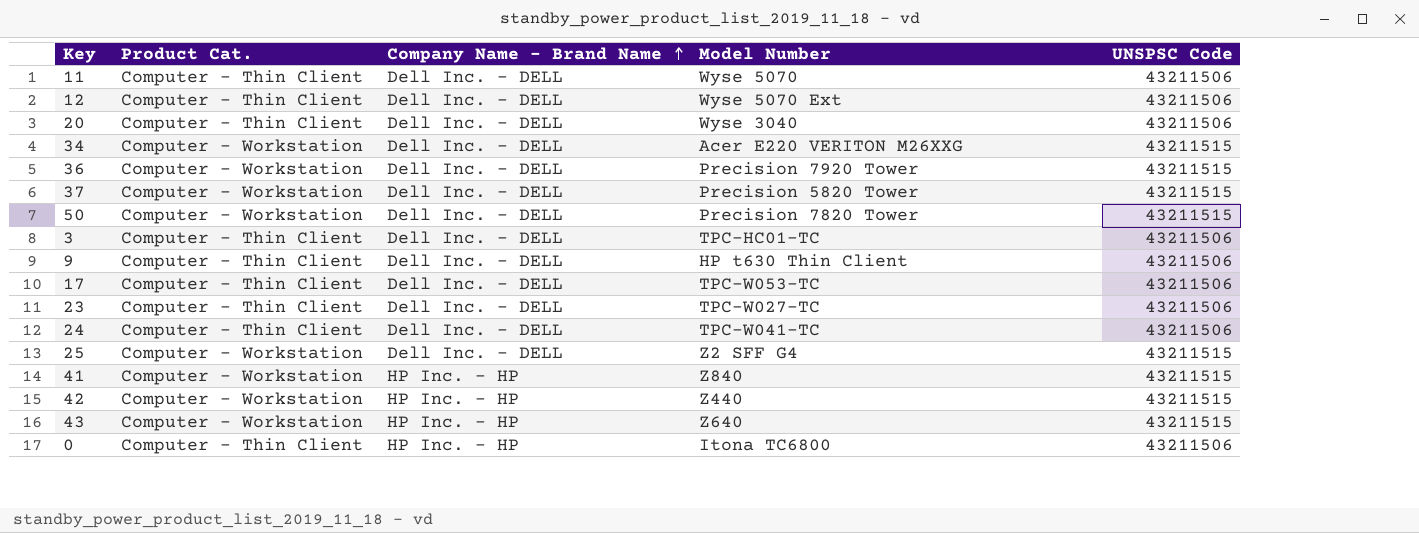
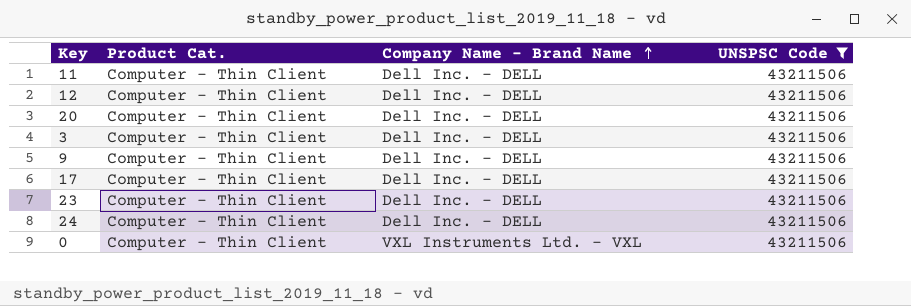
filter: none -> UNSPSC Code = 43211506
column Model Number | position: 4 -> none
0 | Company Name - Brand Name: HP Inc. - HP -> VXL Instruments Ltd. - VXL

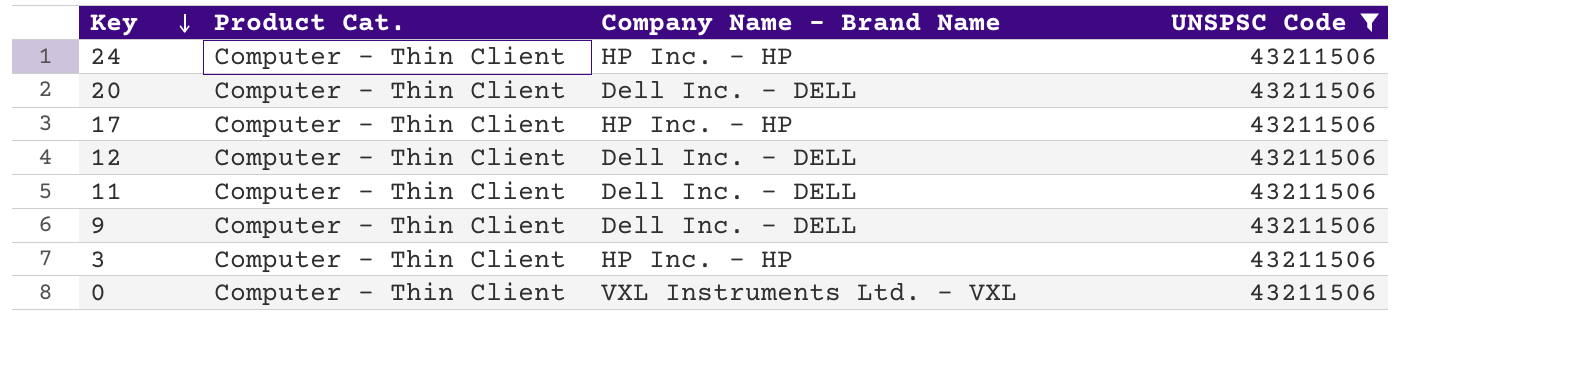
row order: Company Name - Brand Name ascending -> Key descending
row 23: Computer - Thin Client | Dell Inc. - DELL | 43211506 -> none
24 | Company Name - Brand Name: Dell Inc. - DELL -> HP Inc. - HP
17 | Company Name - Brand Name: Dell Inc. - DELL -> HP Inc. - HP
3 | Company Name - Brand Name: Dell Inc. - DELL -> HP Inc. - HP

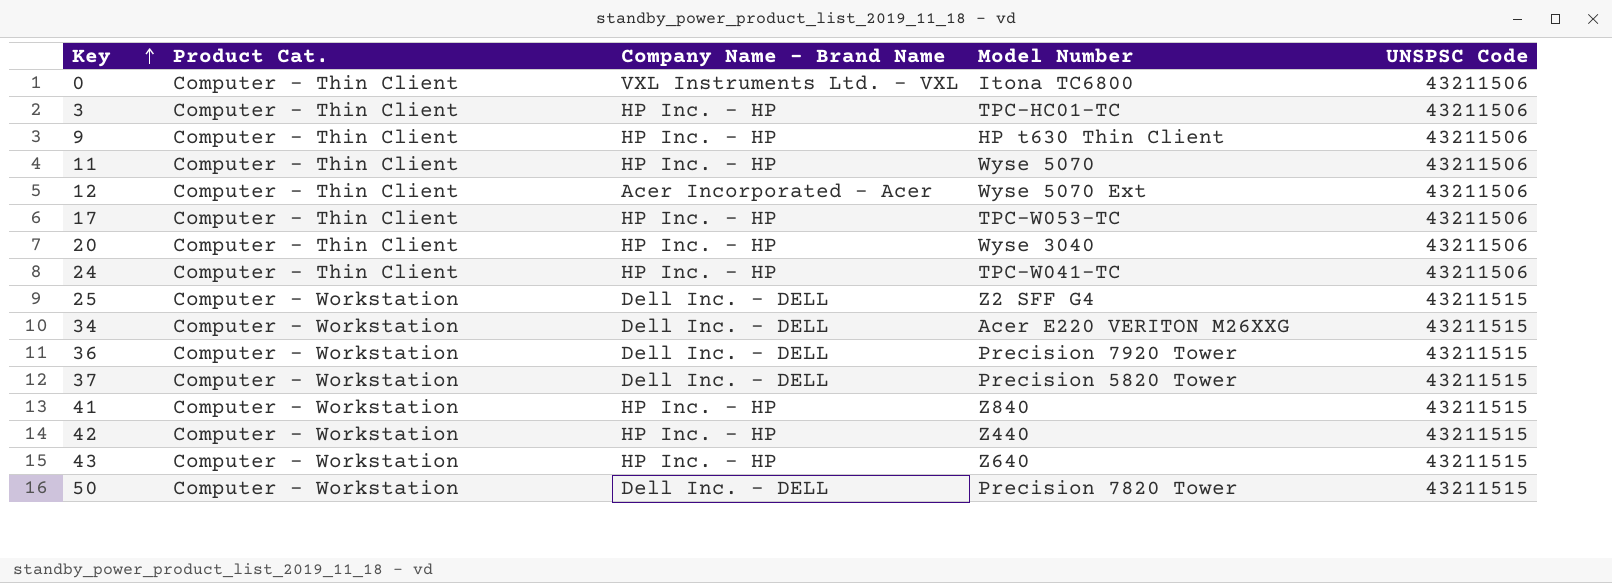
filter: UNSPSC Code = 43211506 -> none
row order: Key descending -> Key ascending
column Model Number | position: none -> 4
9 | Company Name - Brand Name: Dell Inc. - DELL -> HP Inc. - HP
11 | Company Name - Brand Name: Dell Inc. - DELL -> HP Inc. - HP
12 | Company Name - Brand Name: Dell Inc. - DELL -> Acer Incorporated - Acer
20 | Company Name - Brand Name: Dell Inc. - DELL -> HP Inc. - HP

